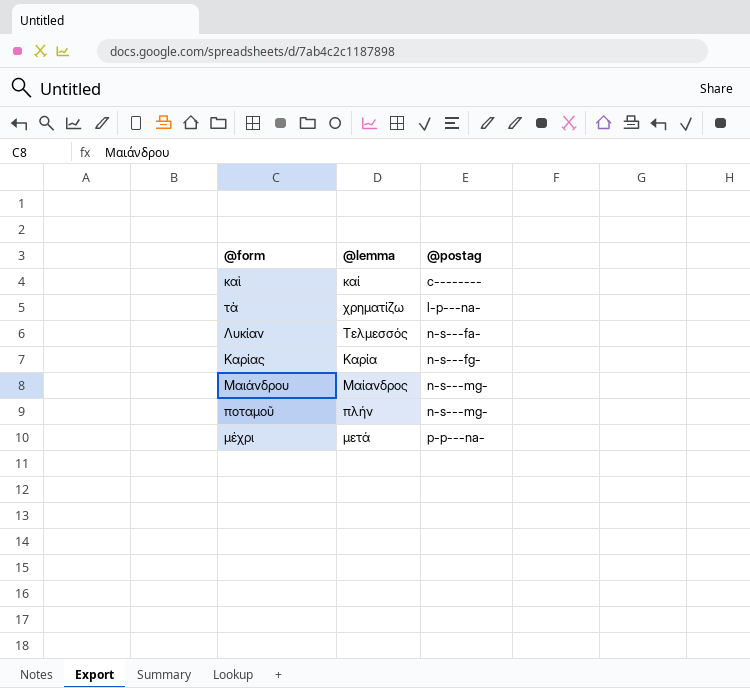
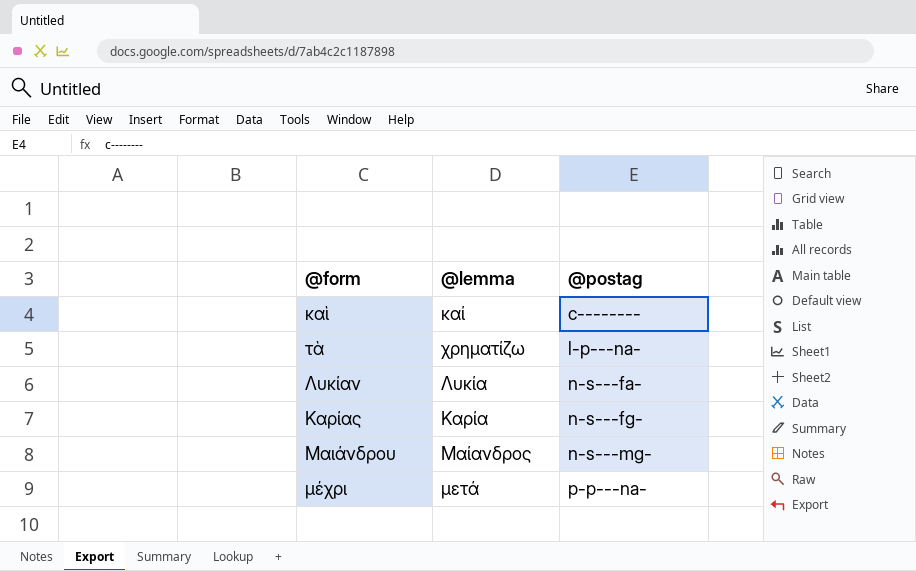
row ποταμοῦ: πλήν | n-s---mg- -> none
Λυκίαν | @lemma: Τελμεσσός -> Λυκία

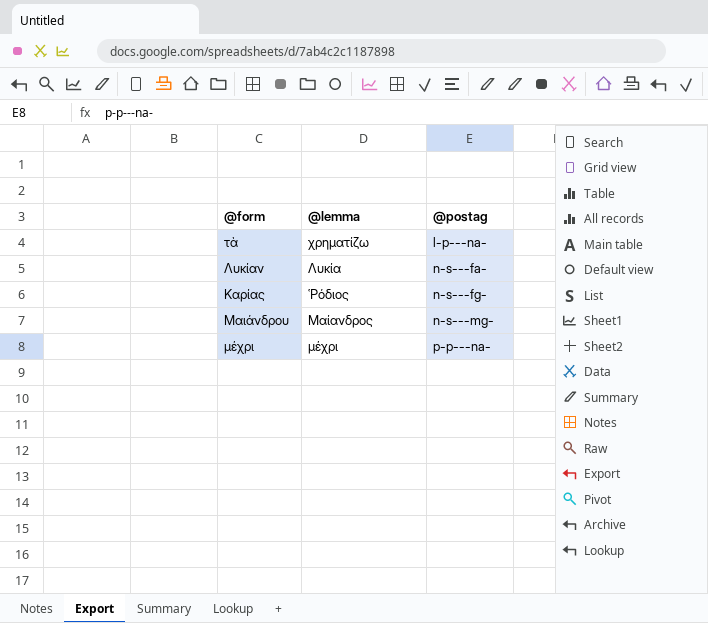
row καὶ: καί | c-------- -> none
Καρίας | @lemma: Καρία -> Ῥόδιος
μέχρι | @lemma: μετά -> μέχρι

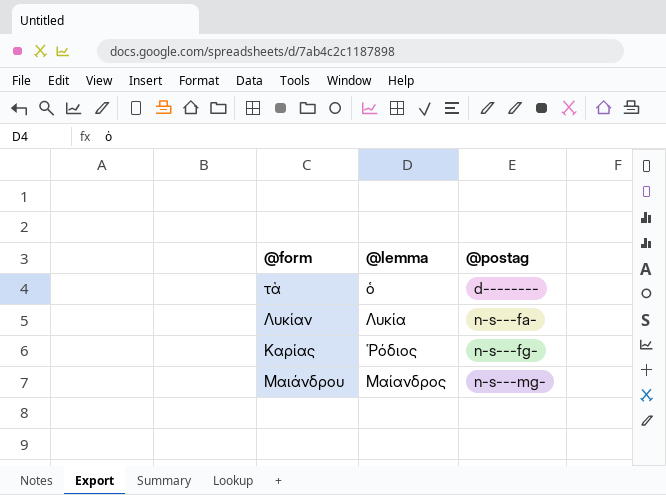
row μέχρι: μέχρι | p-p---na- -> none
τὰ | @lemma: χρηματίζω -> ὁ
τὰ | @postag: l-p---na- -> d--------

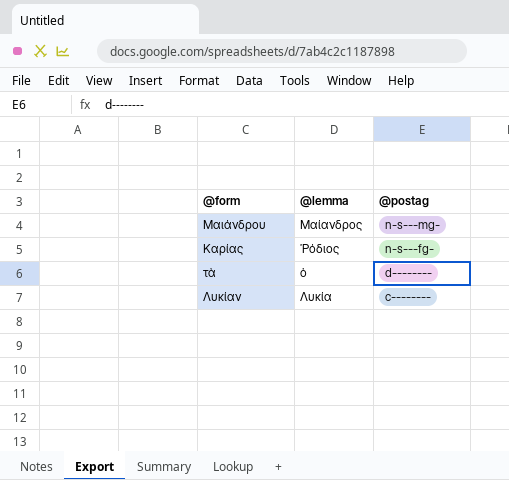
row order: @postag ascending -> @postag descending
Λυκίαν | @postag: n-s---fa- -> c--------

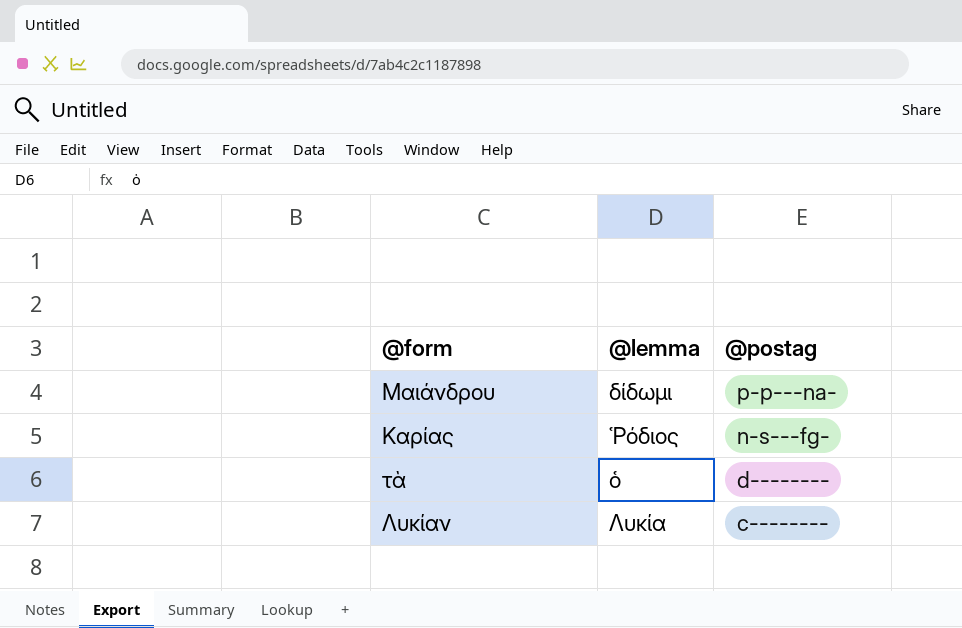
Μαιάνδρου | @lemma: Μαίανδρος -> δίδωμι
Μαιάνδρου | @postag: n-s---mg- -> p-p---na-

